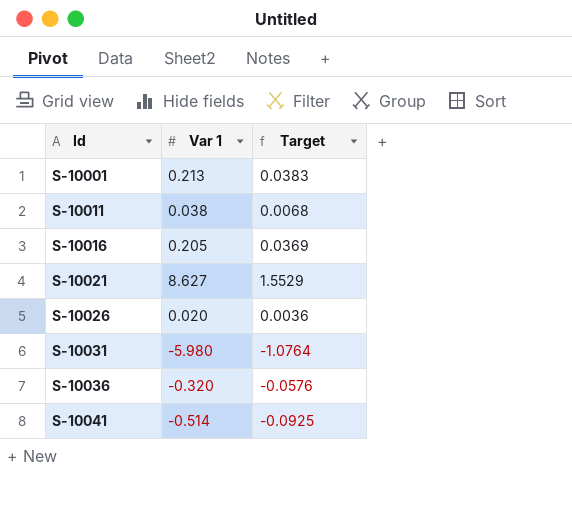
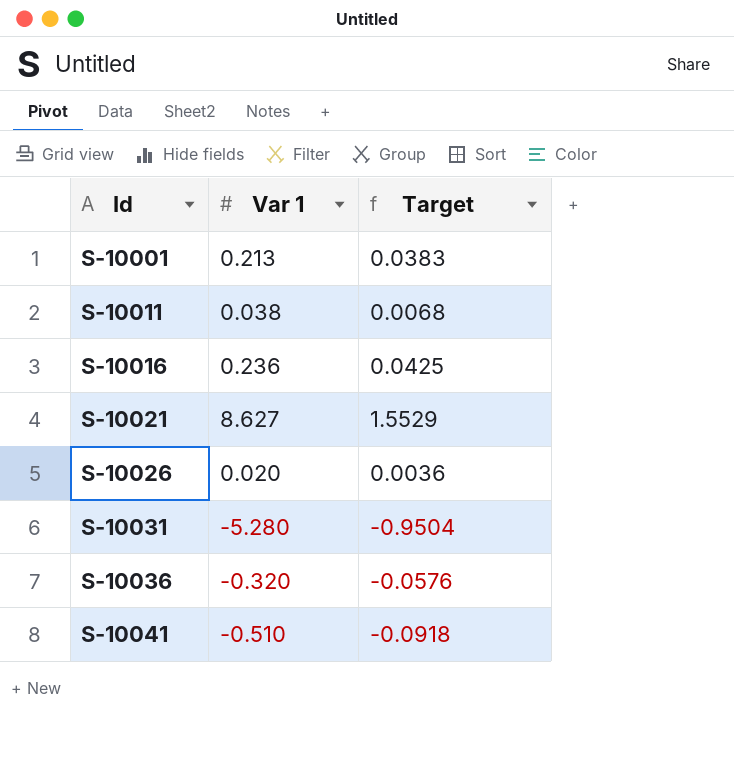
S-10016 | Var 1: 0.205 -> 0.236
S-10016 | Target: 0.0369 -> 0.0425
S-10031 | Var 1: -5.980 -> -5.280
S-10031 | Target: -1.0764 -> -0.9504
S-10041 | Var 1: -0.514 -> -0.510
S-10041 | Target: -0.0925 -> -0.0918

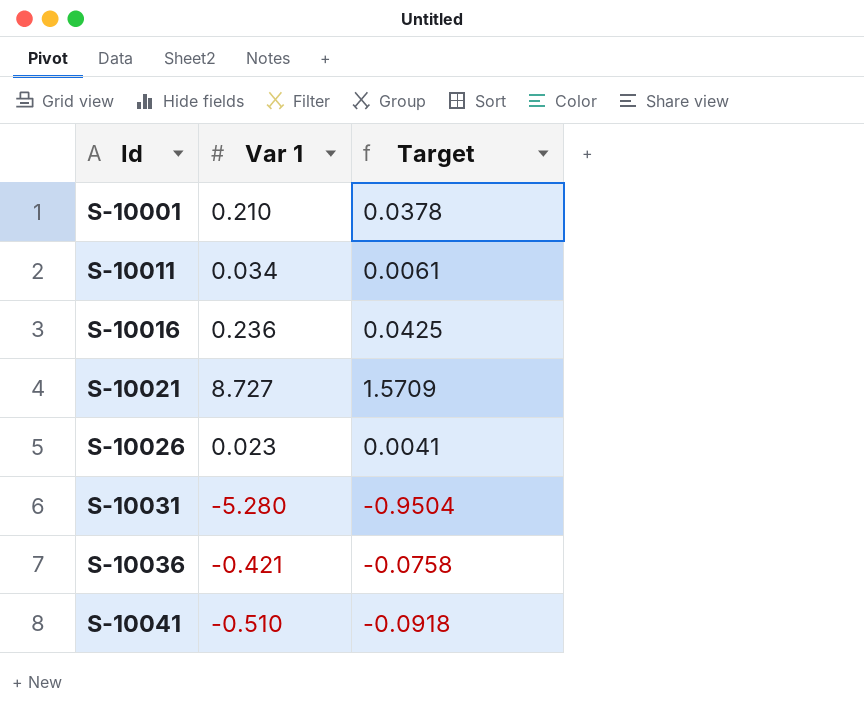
S-10001 | Var 1: 0.213 -> 0.210
S-10001 | Target: 0.0383 -> 0.0378
S-10011 | Var 1: 0.038 -> 0.034
S-10011 | Target: 0.0068 -> 0.0061
S-10021 | Var 1: 8.627 -> 8.727
S-10021 | Target: 1.5529 -> 1.5709
S-10026 | Var 1: 0.020 -> 0.023
S-10026 | Target: 0.0036 -> 0.0041
S-10036 | Var 1: -0.320 -> -0.421
S-10036 | Target: -0.0576 -> -0.0758

